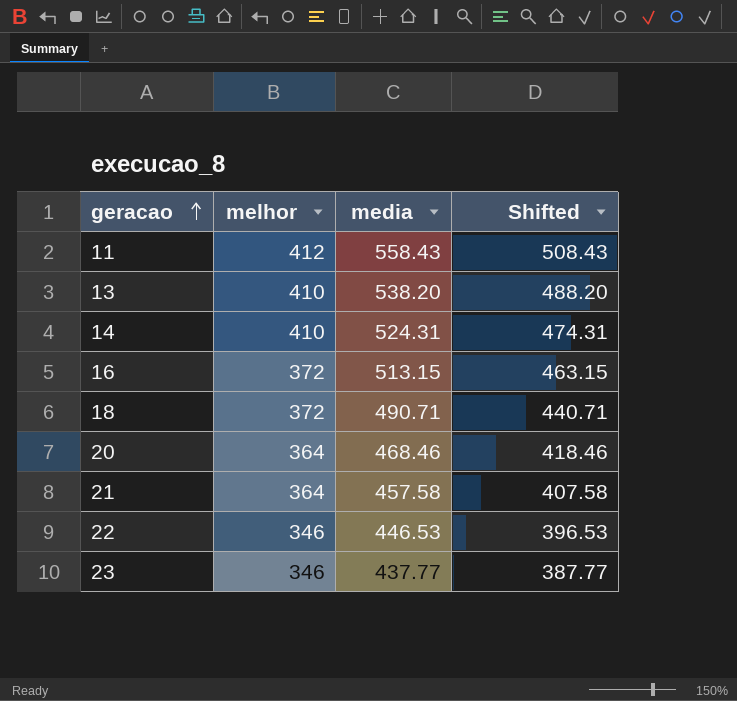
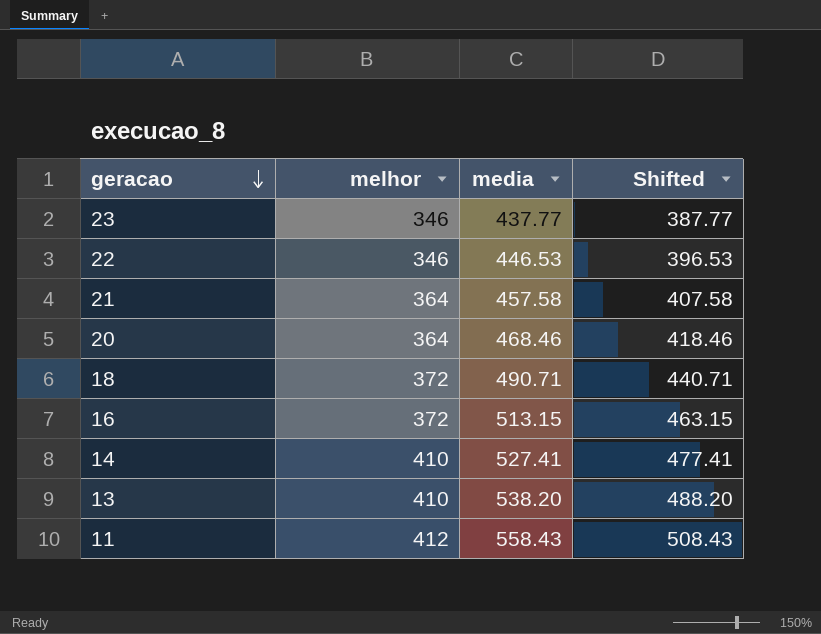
row order: geracao ascending -> geracao descending
14 | media: 524.31 -> 527.41
14 | Shifted: 474.31 -> 477.41

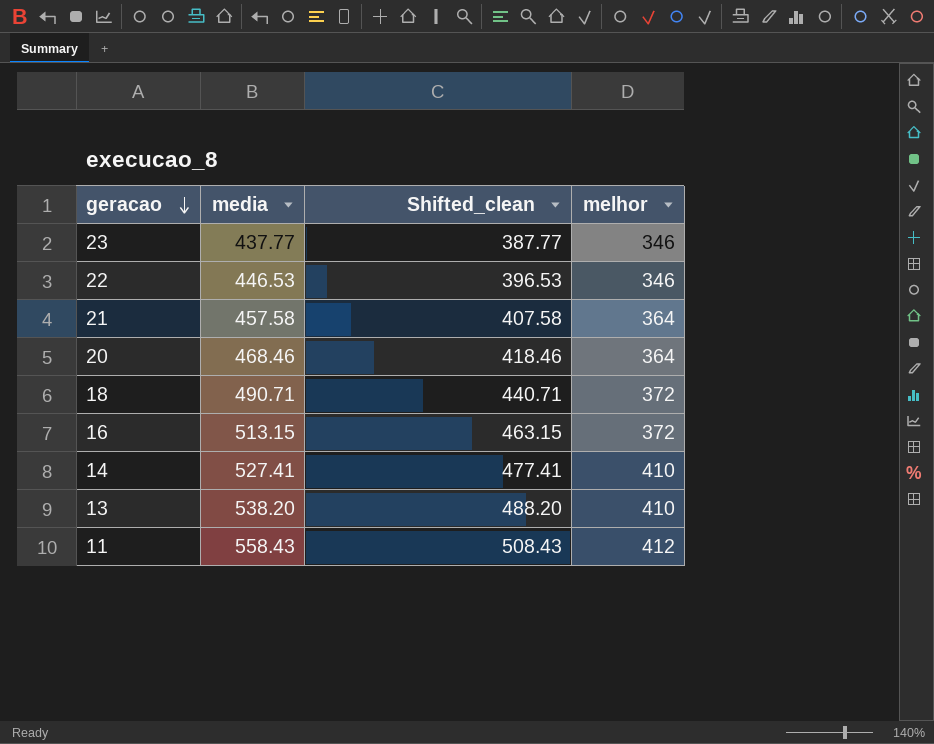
column name: Shifted -> Shifted_clean
column melhor | position: 2 -> 4

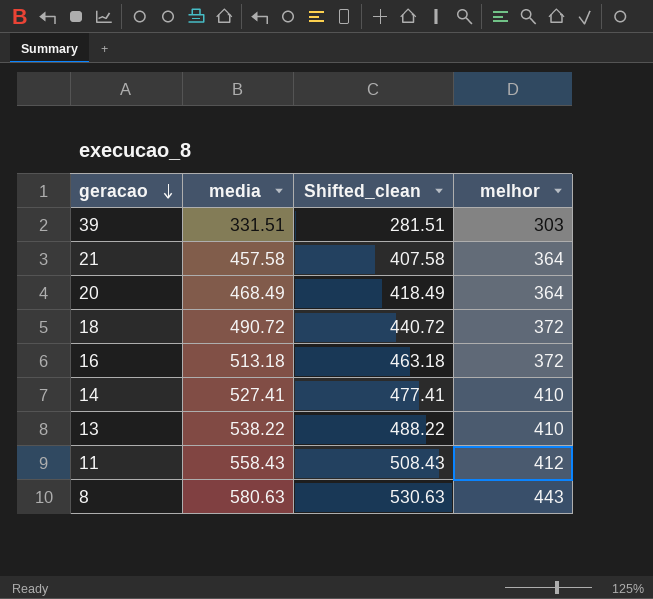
row 23: 437.77 | 387.77 | 346 -> none
row 22: 446.53 | 396.53 | 346 -> none
row 39: none -> 331.51 | 281.51 | 303
20 | media: 468.46 -> 468.49
20 | Shifted_clean: 418.46 -> 418.49
18 | media: 490.71 -> 490.72
18 | Shifted_clean: 440.71 -> 440.72
16 | media: 513.15 -> 513.18
16 | Shifted_clean: 463.15 -> 463.18
13 | media: 538.20 -> 538.22
13 | Shifted_clean: 488.20 -> 488.22
row 8: none -> 580.63 | 530.63 | 443

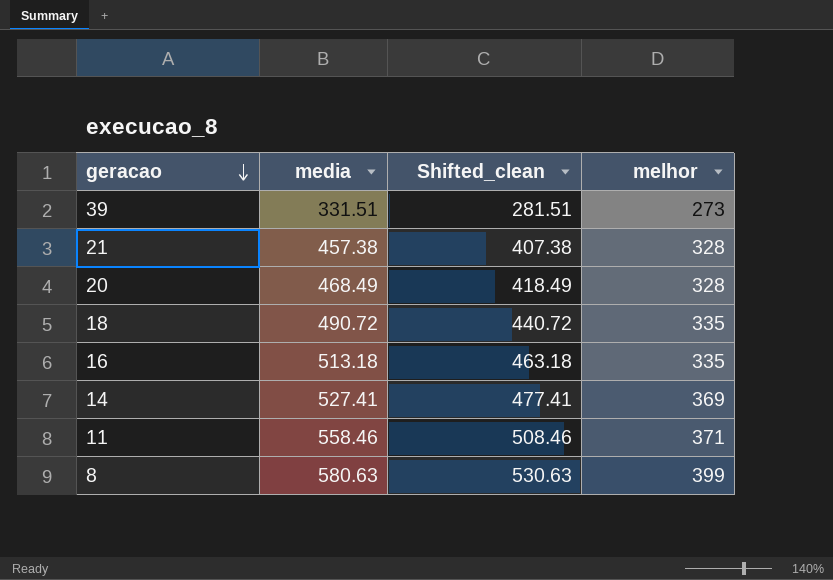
row 13: 538.22 | 488.22 | 410 -> none
39 | melhor: 303 -> 273
21 | media: 457.58 -> 457.38
21 | Shifted_clean: 407.58 -> 407.38
21 | melhor: 364 -> 328
20 | melhor: 364 -> 328
18 | melhor: 372 -> 335
16 | melhor: 372 -> 335
14 | melhor: 410 -> 369
11 | media: 558.43 -> 558.46
11 | Shifted_clean: 508.43 -> 508.46
11 | melhor: 412 -> 371
8 | melhor: 443 -> 399

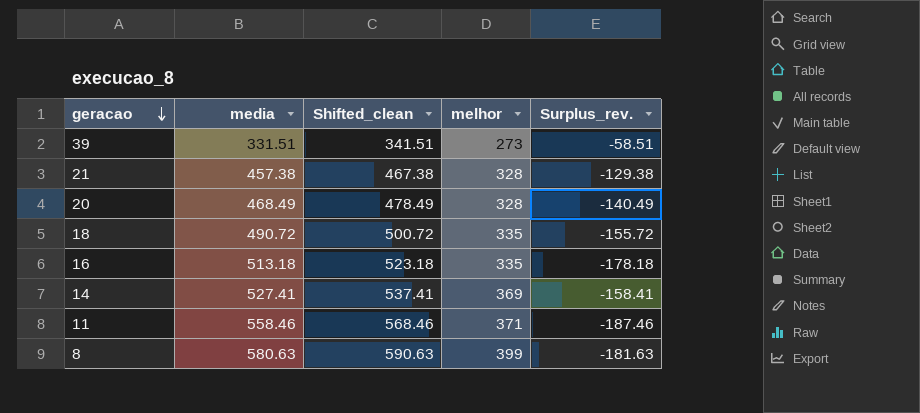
column Shifted_clean | formula: [media] - 50 -> [media] + 10
column Surplus_rev. | formula: none -> [melhor] - [media]

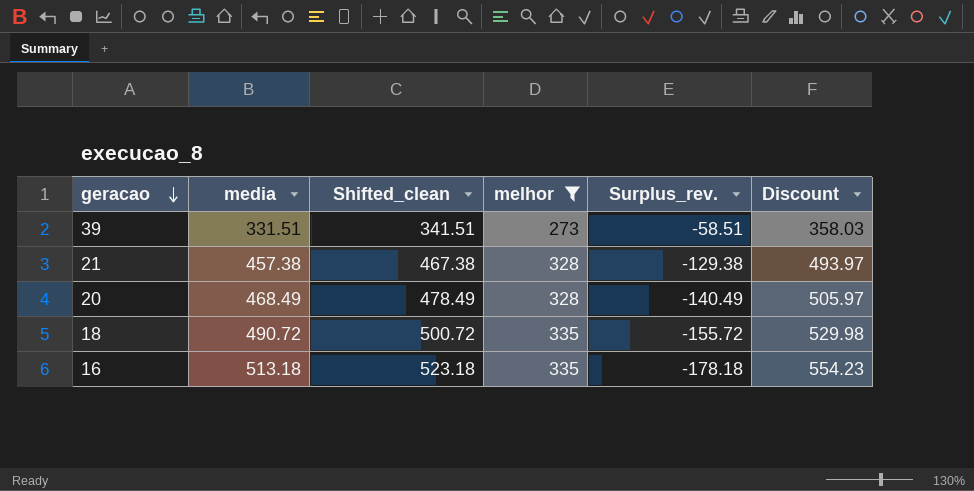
filter: none -> melhor <= 335
column Discount | formula: none -> [media] * 1.08

